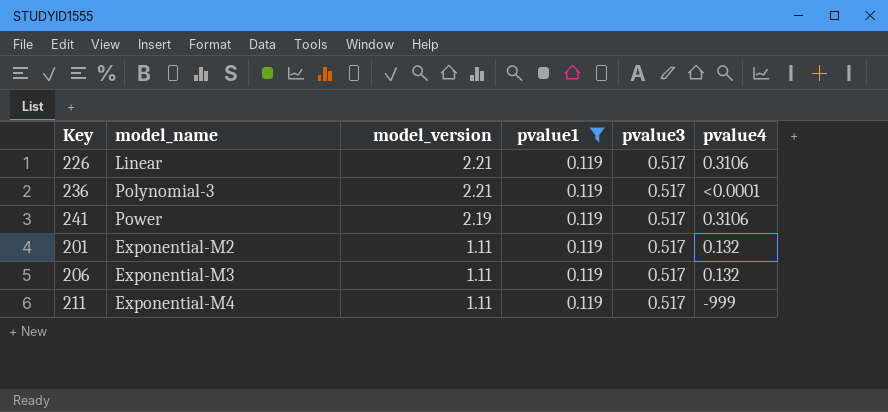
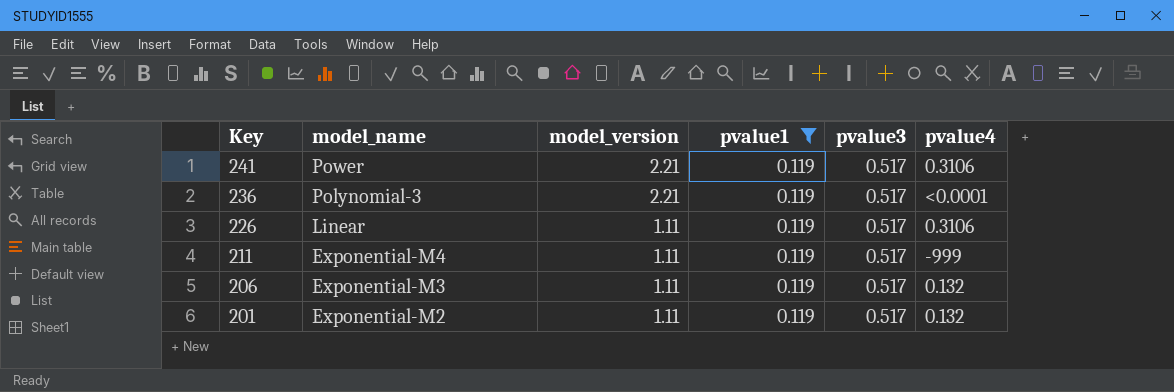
row order: model_version descending -> Key descending
241 | model_version: 2.19 -> 2.21
226 | model_version: 2.21 -> 1.11

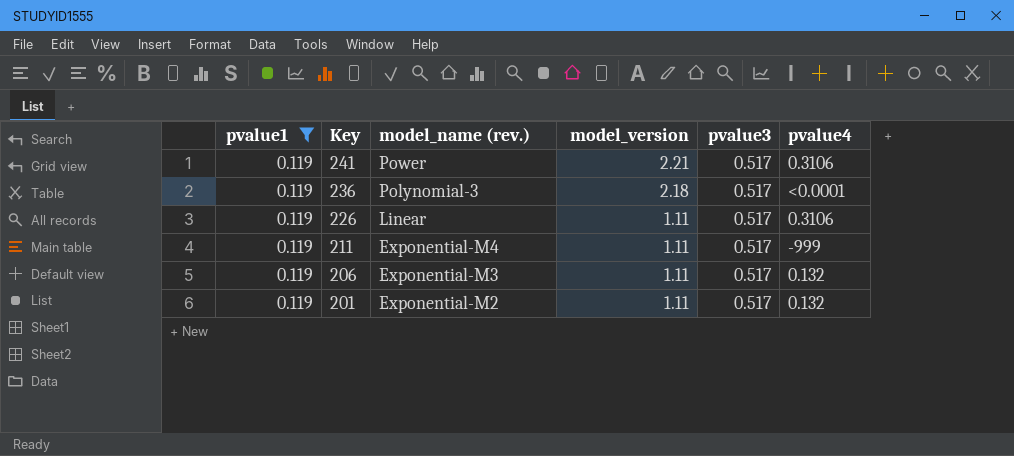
column pvalue1 | position: 4 -> 1
column name: model_name -> model_name (rev.)
236 | model_version: 2.21 -> 2.18

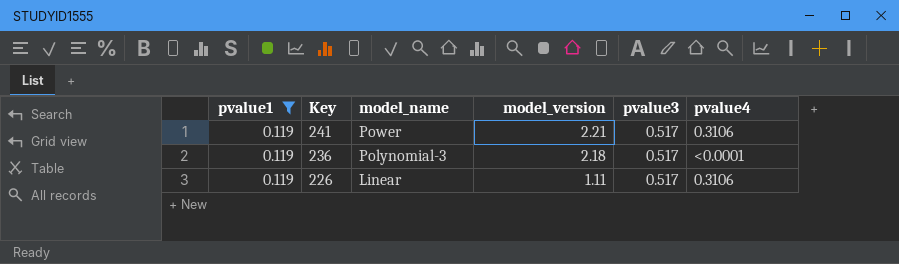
column name: model_name (rev.) -> model_name
row 211: 0.119 | Exponential-M4 | 1.11 | 0.517 | -999 -> none
row 206: 0.119 | Exponential-M3 | 1.11 | 0.517 | 0.132 -> none
row 201: 0.119 | Exponential-M2 | 1.11 | 0.517 | 0.132 -> none

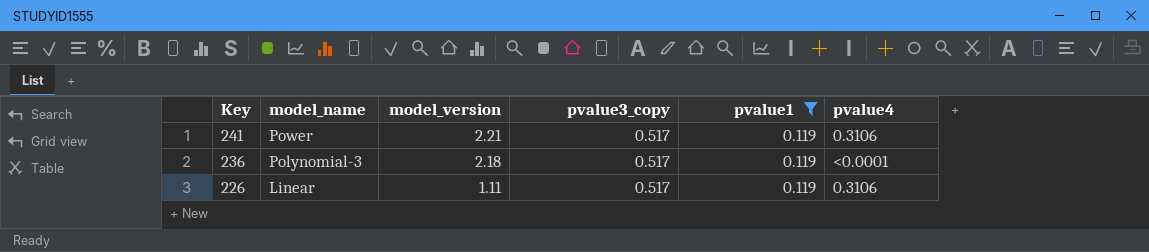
column name: pvalue3 -> pvalue3_copy
column pvalue1 | position: 1 -> 5

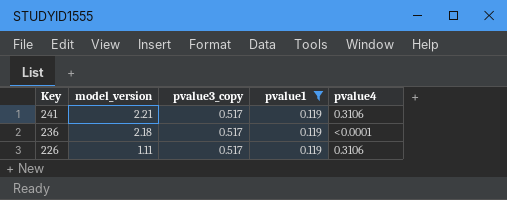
column model_name | position: 2 -> none

